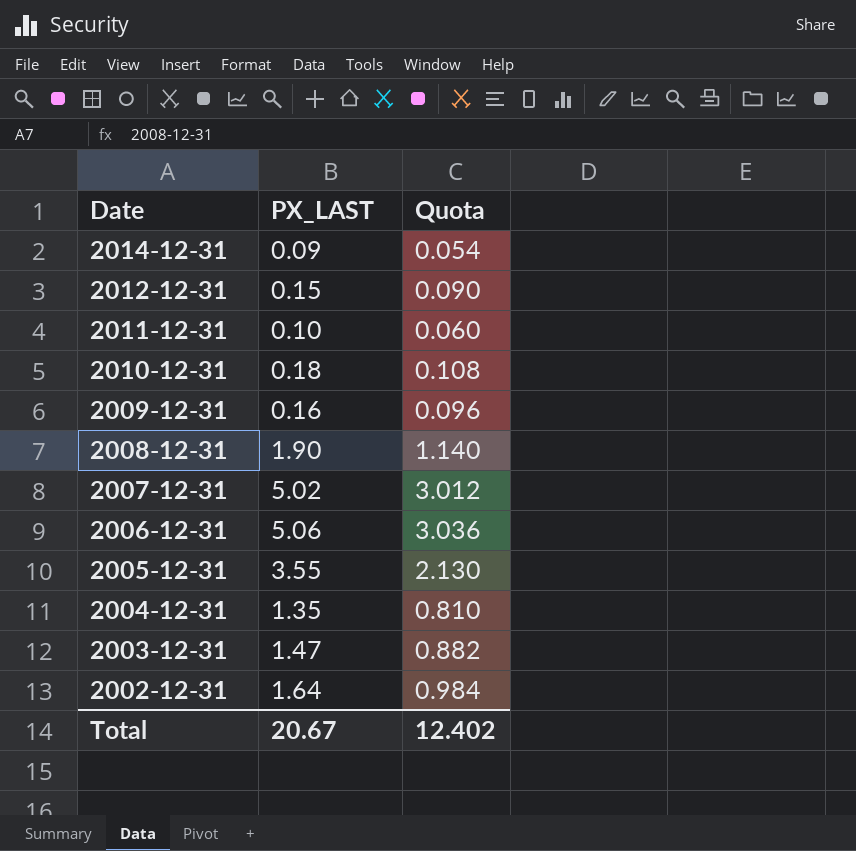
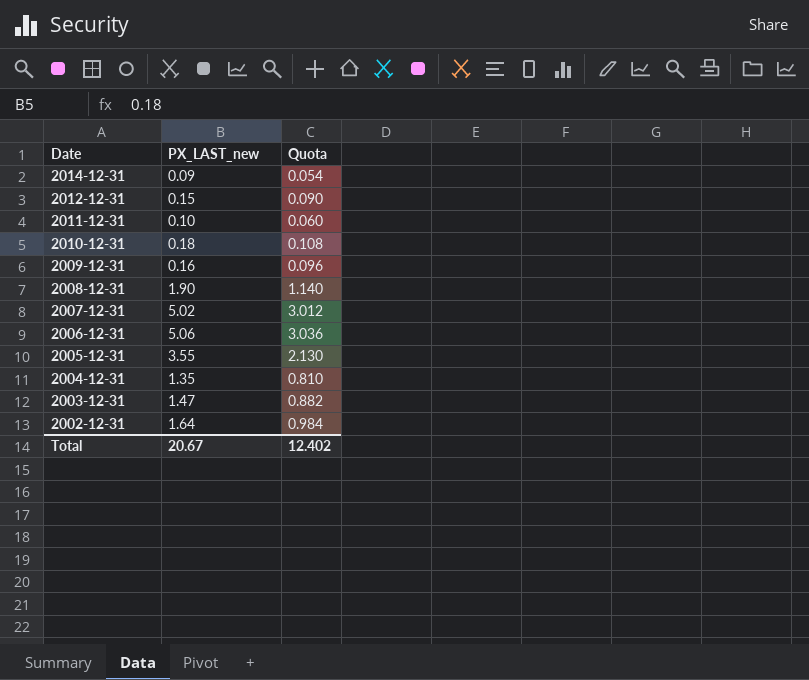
column name: PX_LAST -> PX_LAST_new

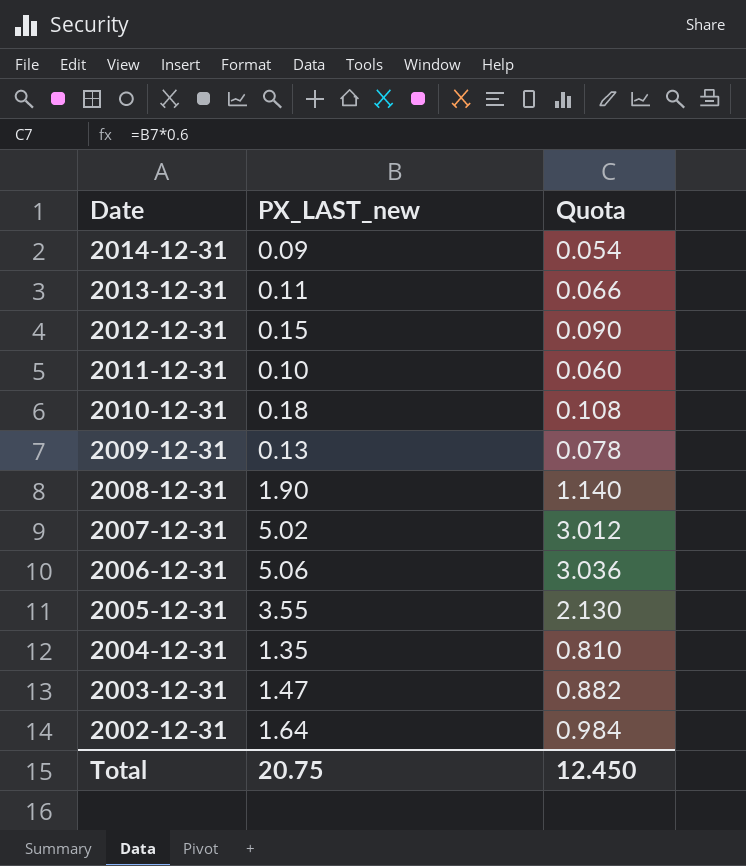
row 2013-12-31: none -> 0.11 | 0.066
2009-12-31 | PX_LAST_new: 0.16 -> 0.13
2009-12-31 | Quota: 0.096 -> 0.078
Total | PX_LAST_new: 20.67 -> 20.75
Total | Quota: 12.402 -> 12.450

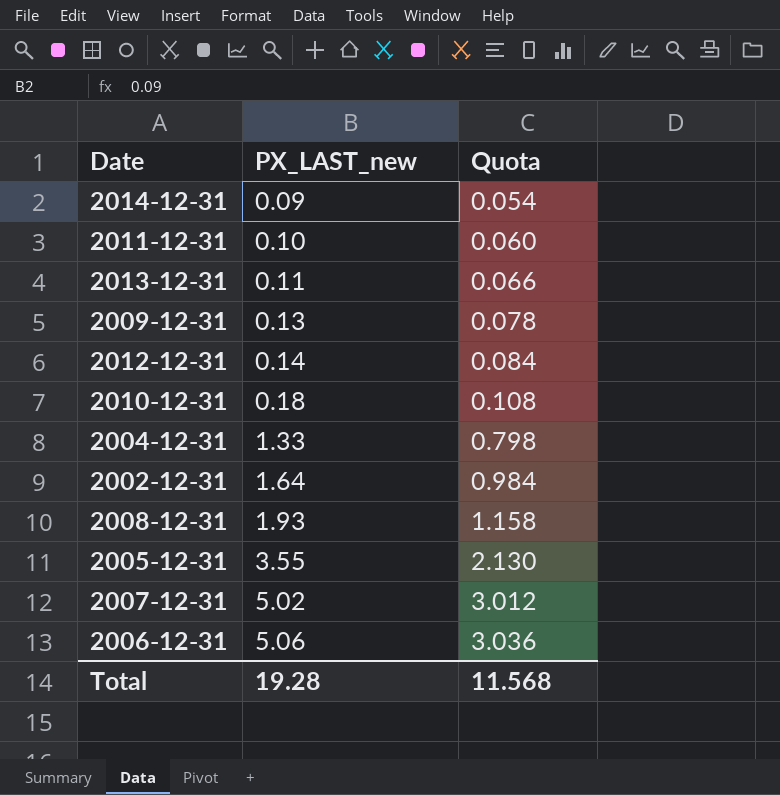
row order: Date descending -> PX_LAST_new ascending
row 2003-12-31: 1.47 | 0.882 -> none
2012-12-31 | PX_LAST_new: 0.15 -> 0.14
2012-12-31 | Quota: 0.090 -> 0.084
2004-12-31 | PX_LAST_new: 1.35 -> 1.33
2004-12-31 | Quota: 0.810 -> 0.798
2008-12-31 | PX_LAST_new: 1.90 -> 1.93
2008-12-31 | Quota: 1.140 -> 1.158
Total | PX_LAST_new: 20.75 -> 19.28
Total | Quota: 12.450 -> 11.568

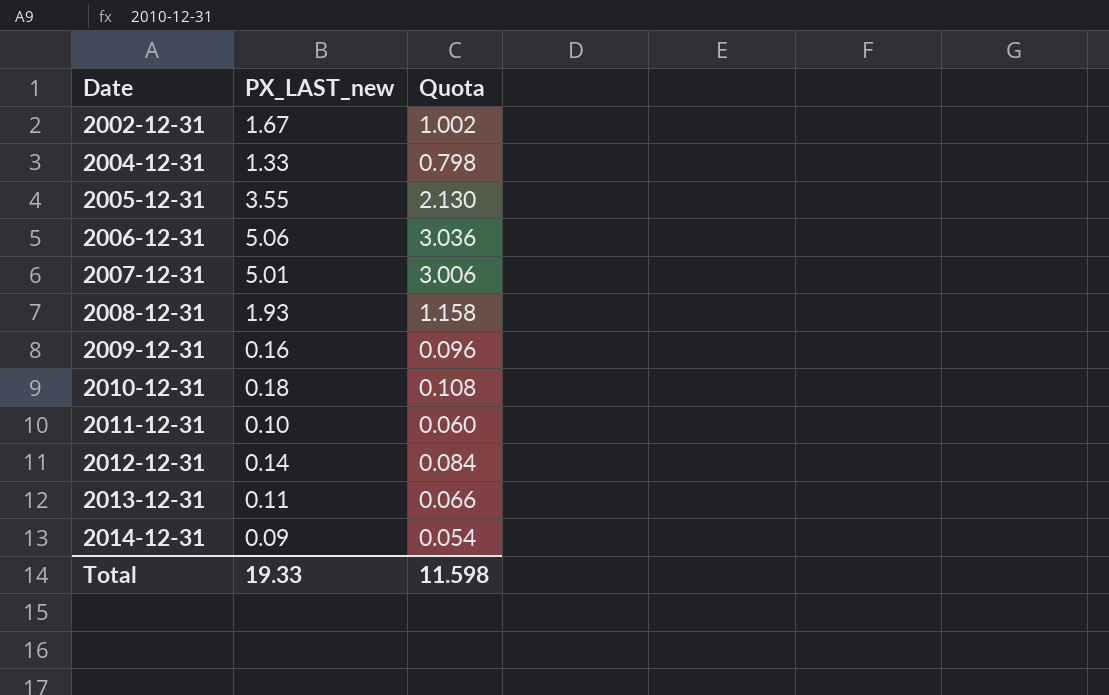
row order: PX_LAST_new ascending -> Date ascending
2002-12-31 | PX_LAST_new: 1.64 -> 1.67
2002-12-31 | Quota: 0.984 -> 1.002
2007-12-31 | PX_LAST_new: 5.02 -> 5.01
2007-12-31 | Quota: 3.012 -> 3.006
2009-12-31 | PX_LAST_new: 0.13 -> 0.16
2009-12-31 | Quota: 0.078 -> 0.096
Total | PX_LAST_new: 19.28 -> 19.33
Total | Quota: 11.568 -> 11.598

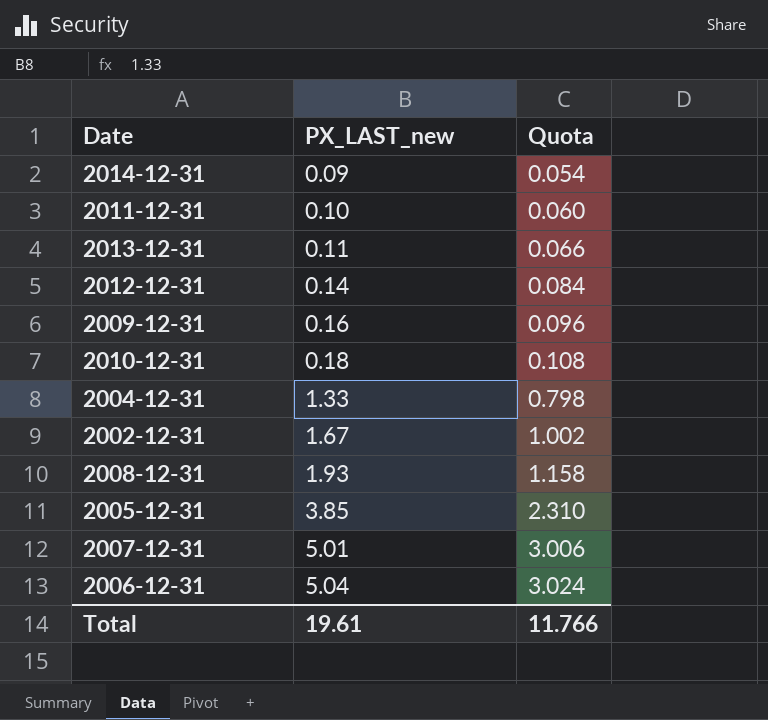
row order: Date ascending -> PX_LAST_new ascending
2005-12-31 | PX_LAST_new: 3.55 -> 3.85
2005-12-31 | Quota: 2.130 -> 2.310
2006-12-31 | PX_LAST_new: 5.06 -> 5.04
2006-12-31 | Quota: 3.036 -> 3.024
Total | PX_LAST_new: 19.33 -> 19.61
Total | Quota: 11.598 -> 11.766

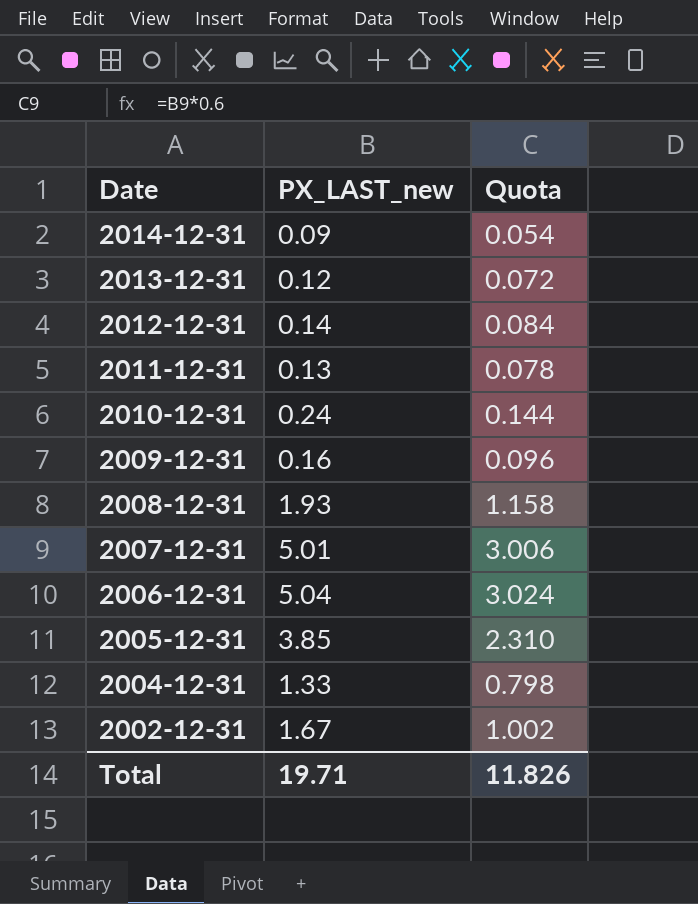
row order: PX_LAST_new ascending -> Date descending
2013-12-31 | PX_LAST_new: 0.11 -> 0.12
2013-12-31 | Quota: 0.066 -> 0.072
2011-12-31 | PX_LAST_new: 0.10 -> 0.13
2011-12-31 | Quota: 0.060 -> 0.078
2010-12-31 | PX_LAST_new: 0.18 -> 0.24
2010-12-31 | Quota: 0.108 -> 0.144
Total | PX_LAST_new: 19.61 -> 19.71
Total | Quota: 11.766 -> 11.826

